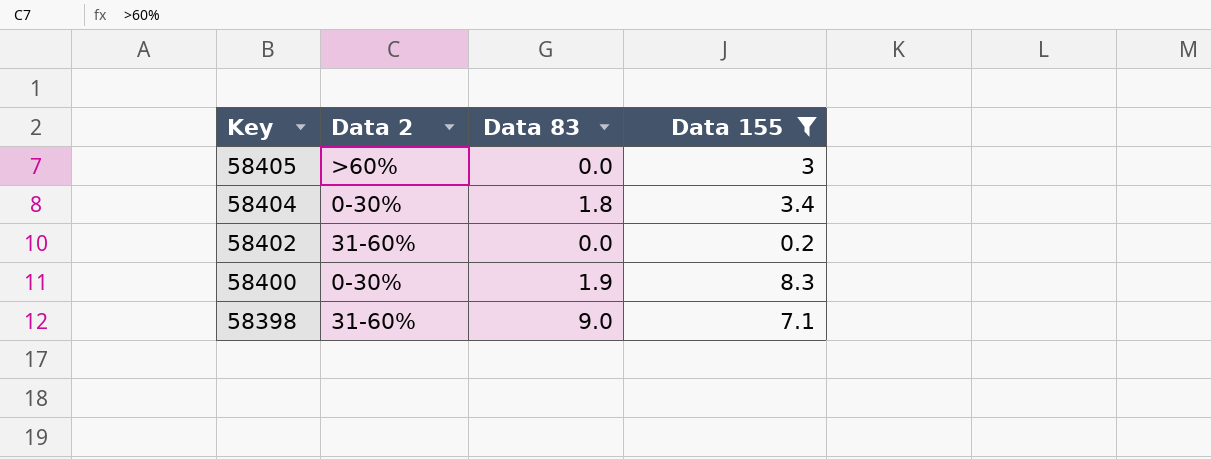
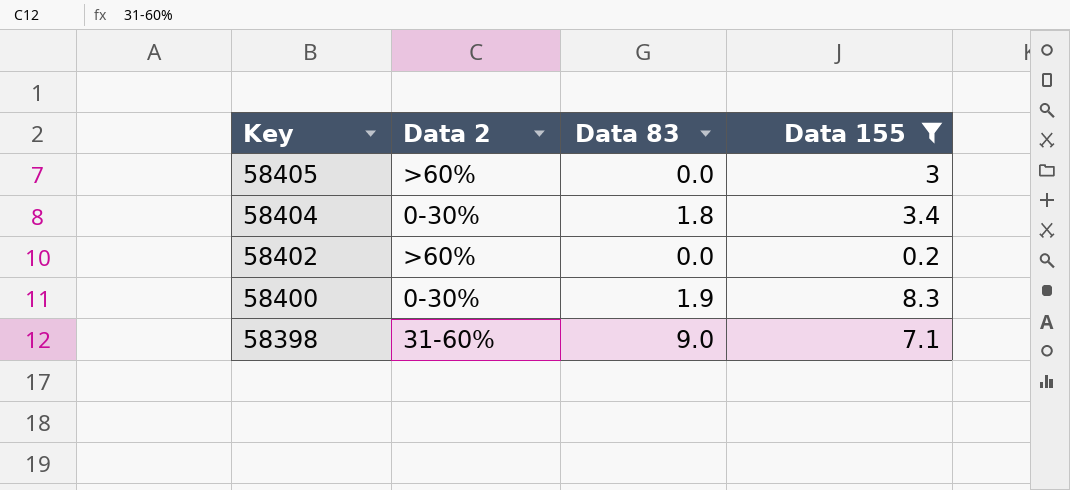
58402 | Data 2: 31-60% -> >60%

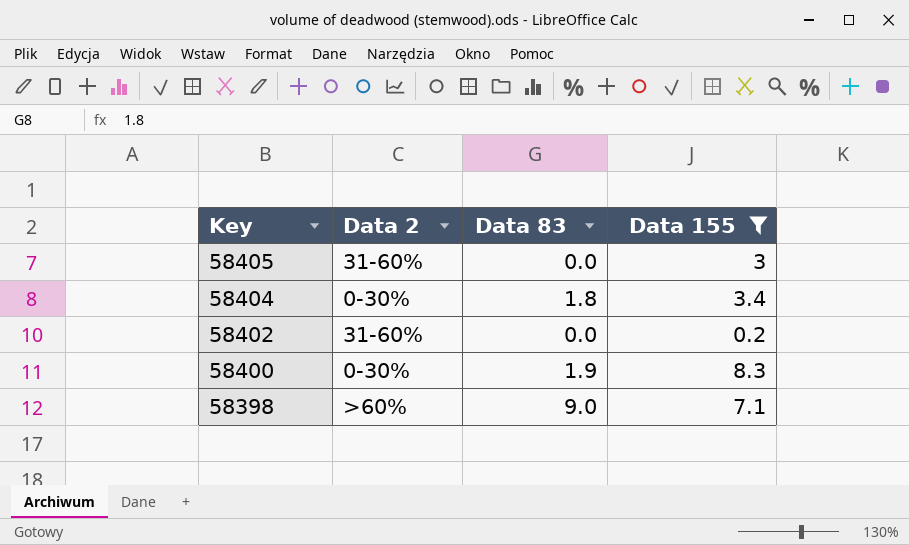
58405 | Data 2: >60% -> 31-60%
58402 | Data 2: >60% -> 31-60%
58398 | Data 2: 31-60% -> >60%

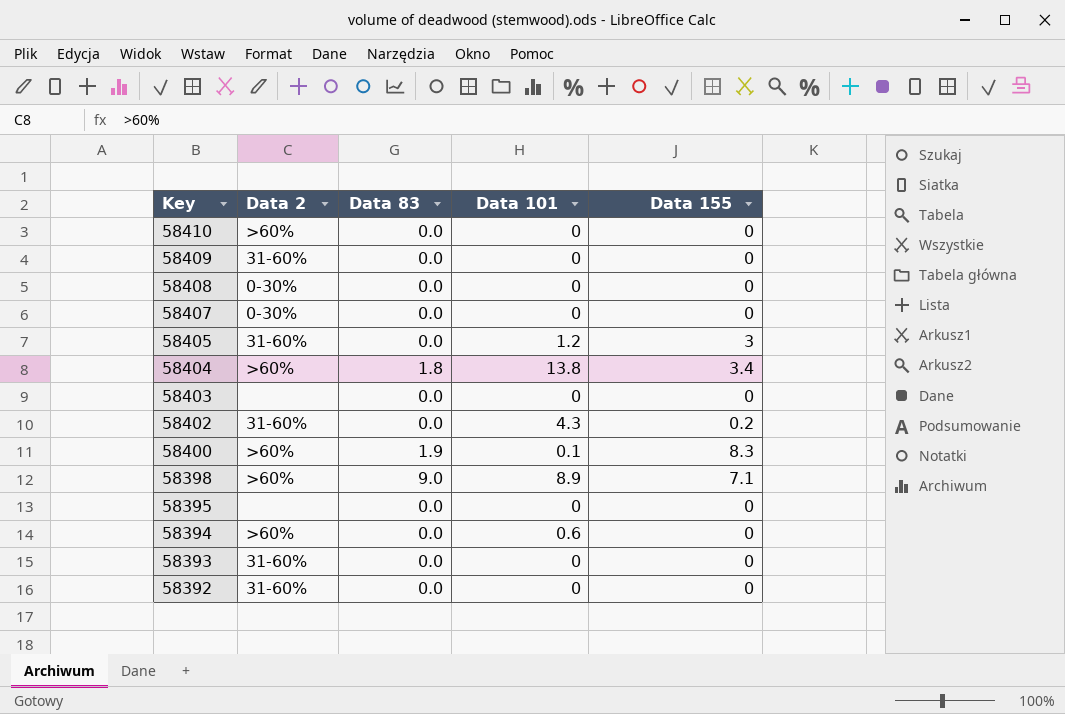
filter: Data 155 != 0 -> none
column Data 101 | position: none -> 4
58404 | Data 2: 0-30% -> >60%
58400 | Data 2: 0-30% -> >60%

